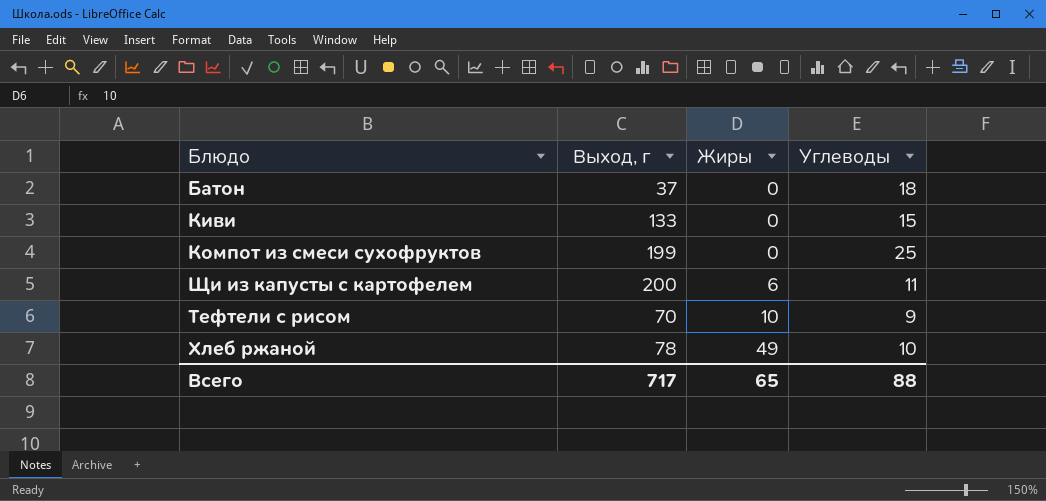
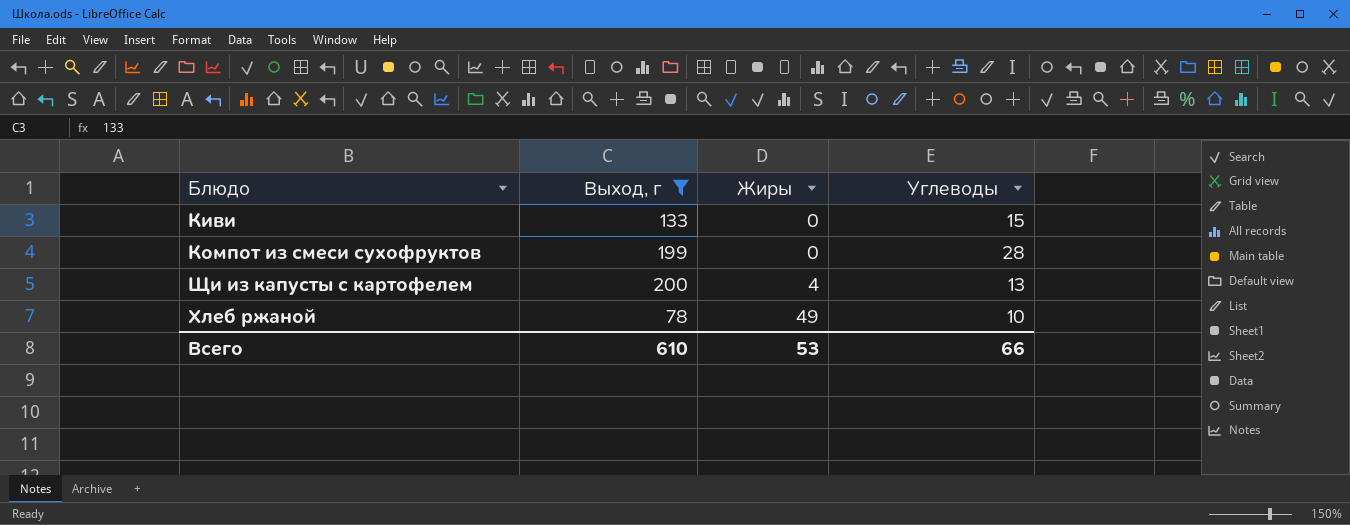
filter: none -> Выход, г >= 78
Компот из смеси сухофруктов | Углеводы: 25 -> 28
Щи из капусты с картофелем | Жиры: 6 -> 4
Щи из капусты с картофелем | Углеводы: 11 -> 13
Всего | Выход, г: 717 -> 610
Всего | Жиры: 65 -> 53
Всего | Углеводы: 88 -> 66

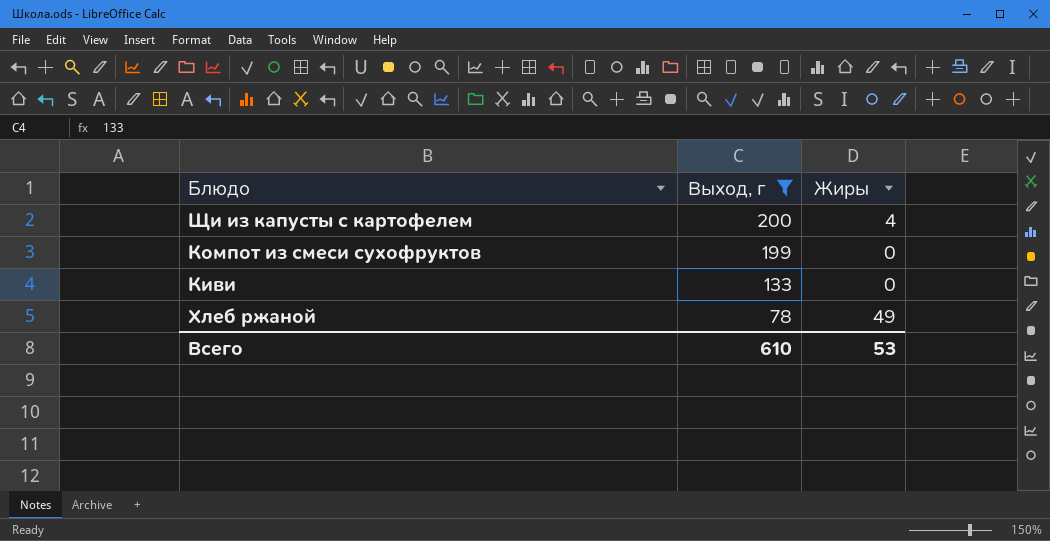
row order: Жиры ascending -> Выход, г descending
column Углеводы | position: 4 -> none

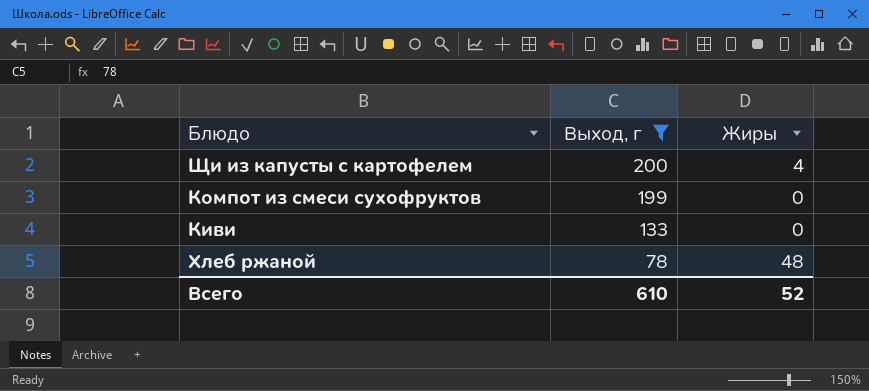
Хлеб ржаной | Жиры: 49 -> 48
Всего | Жиры: 53 -> 52

